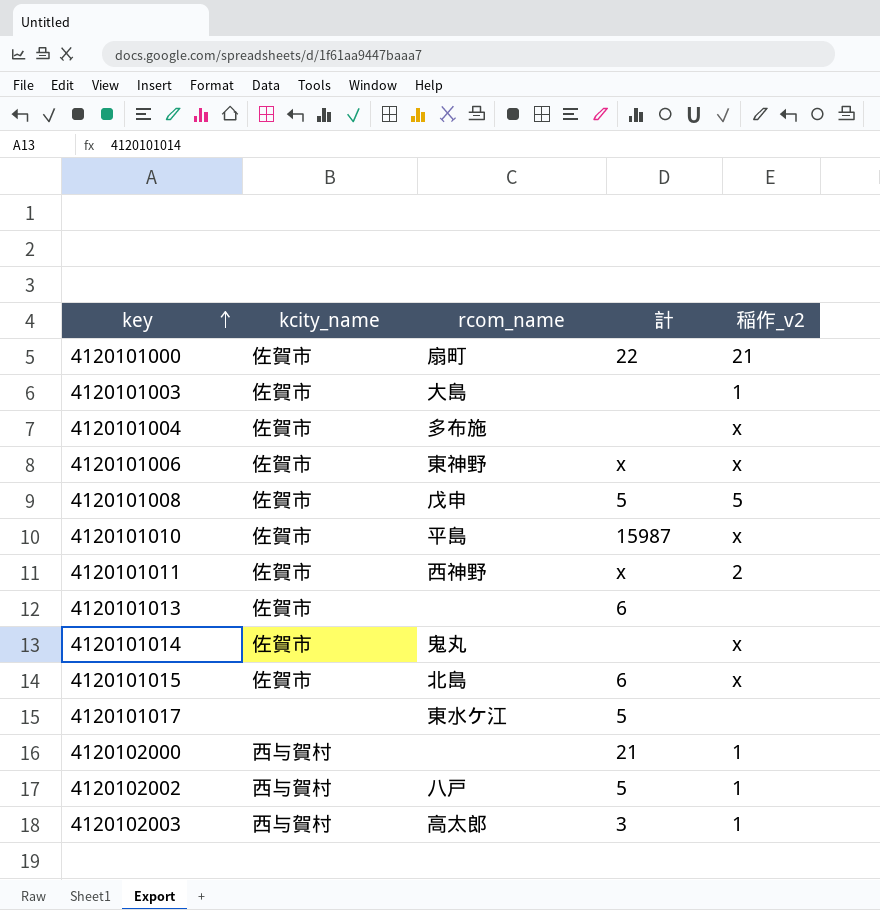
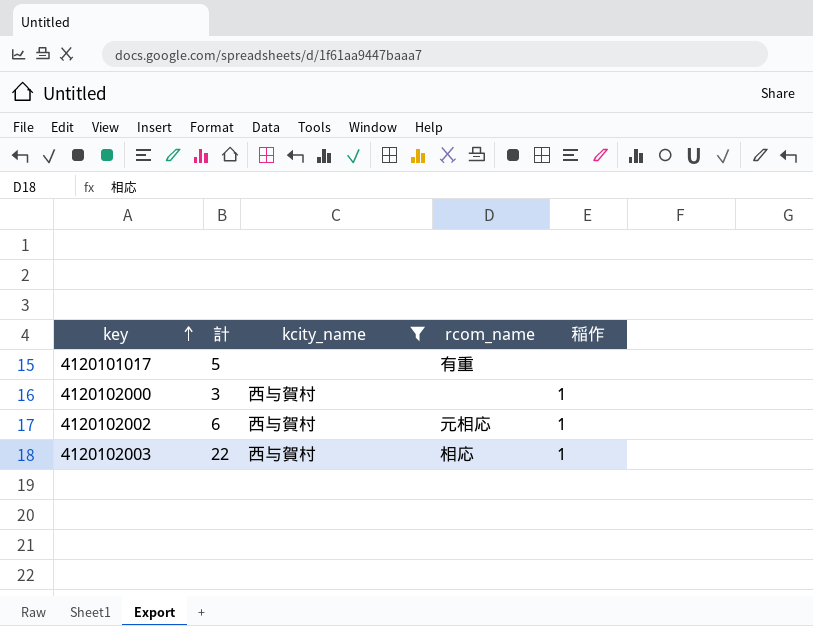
filter: none -> kcity_name != 佐賀市
column 計 | position: 4 -> 2
column name: 稲作_v2 -> 稲作
4120101017 | rcom_name: 東水ケ江 -> 有重
4120102000 | 計: 21 -> 3
4120102002 | 計: 5 -> 6
4120102002 | rcom_name: 八戸 -> 元相応
4120102003 | 計: 3 -> 22
4120102003 | rcom_name: 高太郎 -> 相応

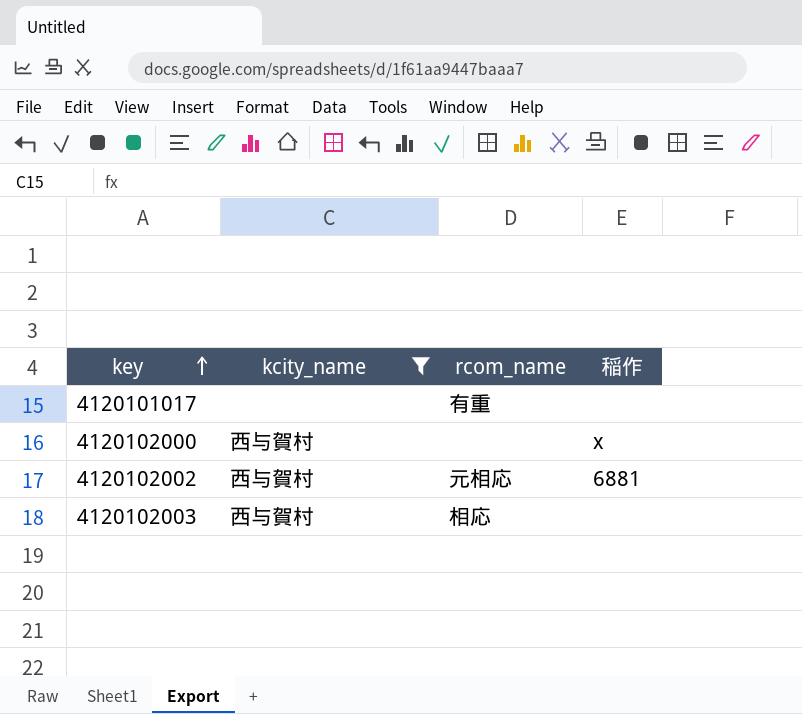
column 計 | position: 2 -> none
4120102000 | 稲作: 1 -> x
4120102002 | 稲作: 1 -> 6881
4120102003 | 稲作: 1 -> none

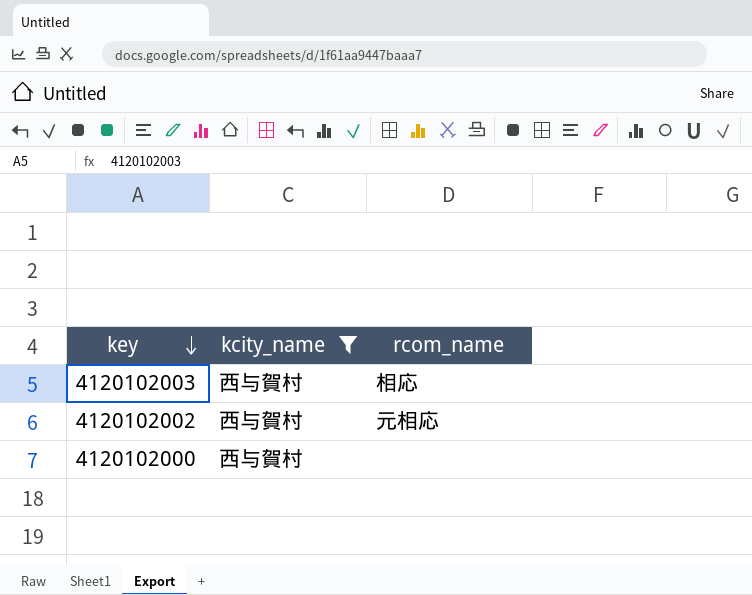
row order: key ascending -> key descending
column 稲作 | position: 4 -> none
row 4120101017: none | 有重 | none -> none

